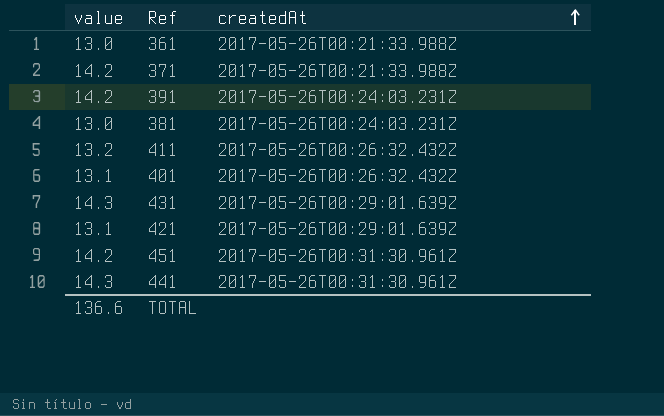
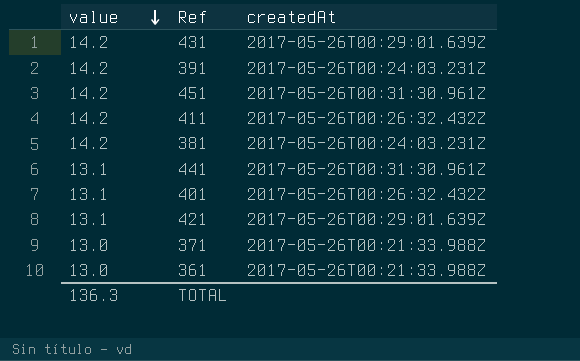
row order: createdAt ascending -> value descending
431 | value: 14.3 -> 14.2
411 | value: 13.2 -> 14.2
381 | value: 13.0 -> 14.2
441 | value: 14.3 -> 13.1
371 | value: 14.2 -> 13.0
TOTAL | value: 136.6 -> 136.3

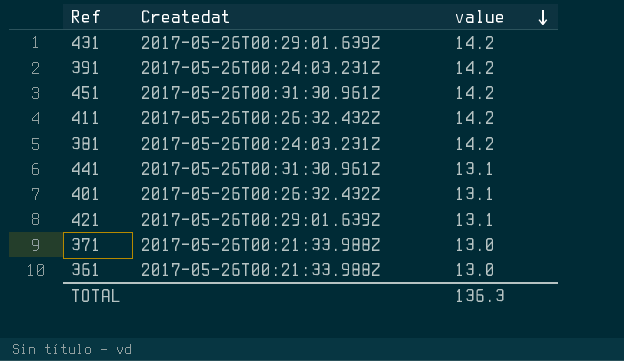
column name: createdAt -> Createdat
column value | position: 1 -> 3

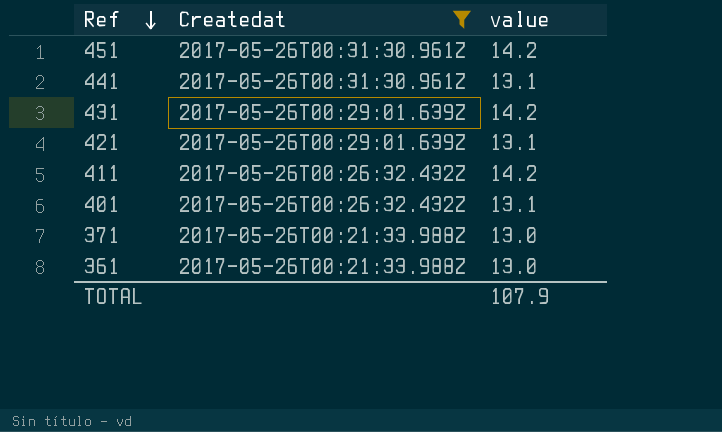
filter: none -> Createdat != 2017-05-26T00:24:03.231Z
row order: value descending -> Ref descending
TOTAL | value: 136.3 -> 107.9

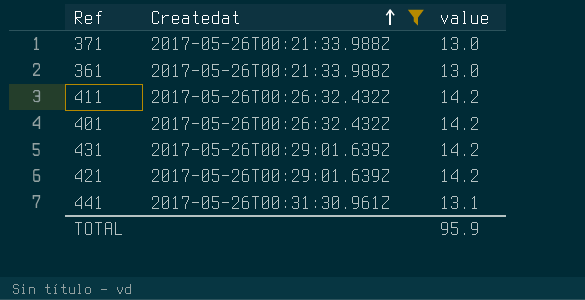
row order: Ref descending -> Createdat ascending
row 451: 2017-05-26T00:31:30.961Z | 14.2 -> none
401 | value: 13.1 -> 14.2
421 | value: 13.1 -> 14.2
TOTAL | value: 107.9 -> 95.9

